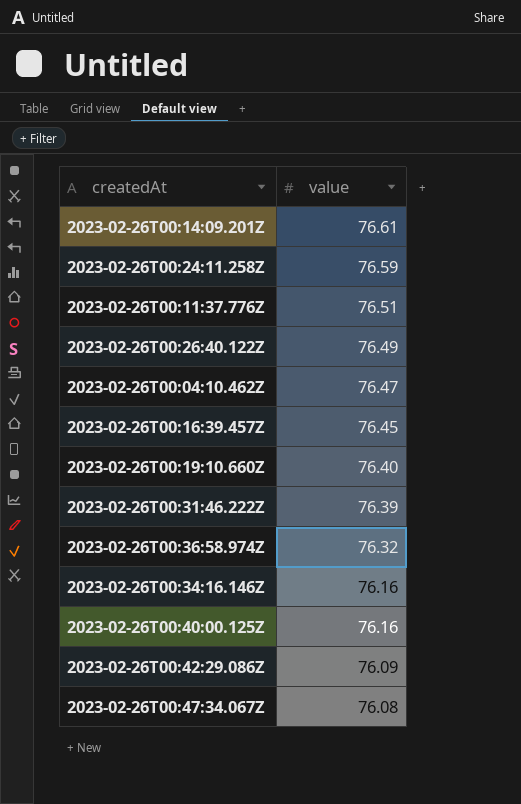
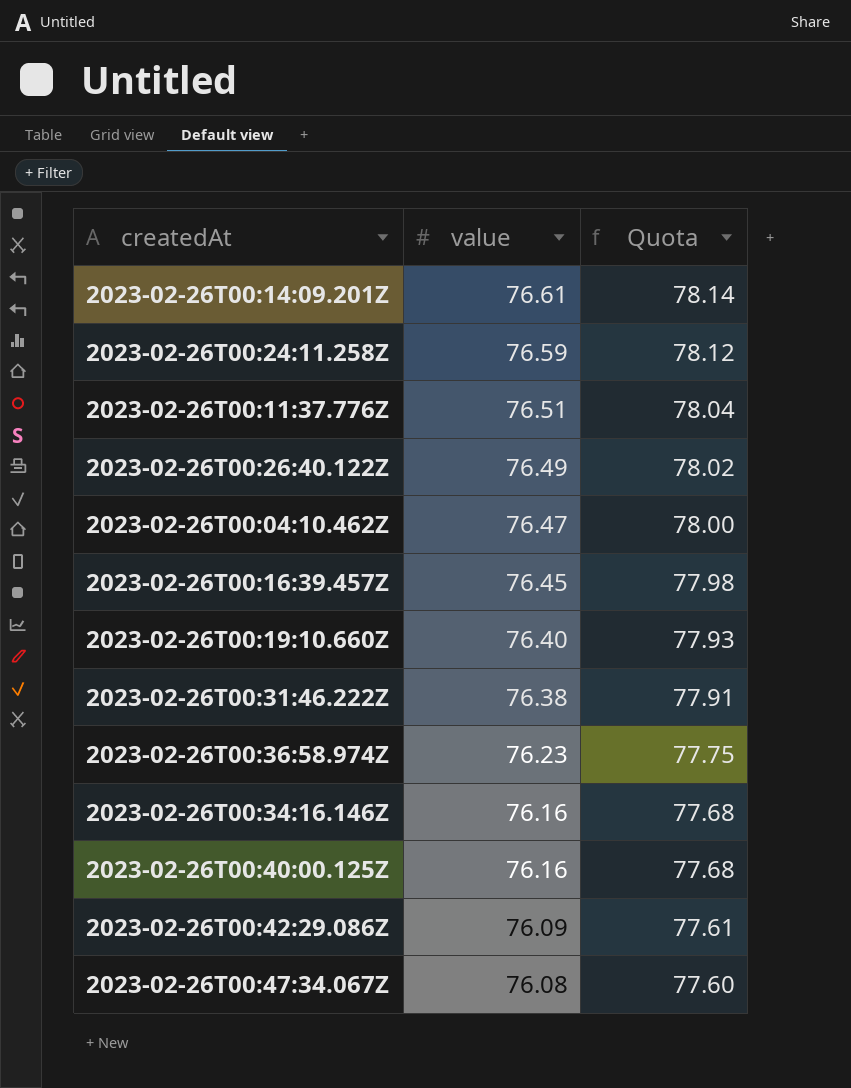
column Quota | formula: none -> [value] * 1.02
2023-02-26T00:31:46.222Z | value: 76.39 -> 76.38
2023-02-26T00:36:58.974Z | value: 76.32 -> 76.23

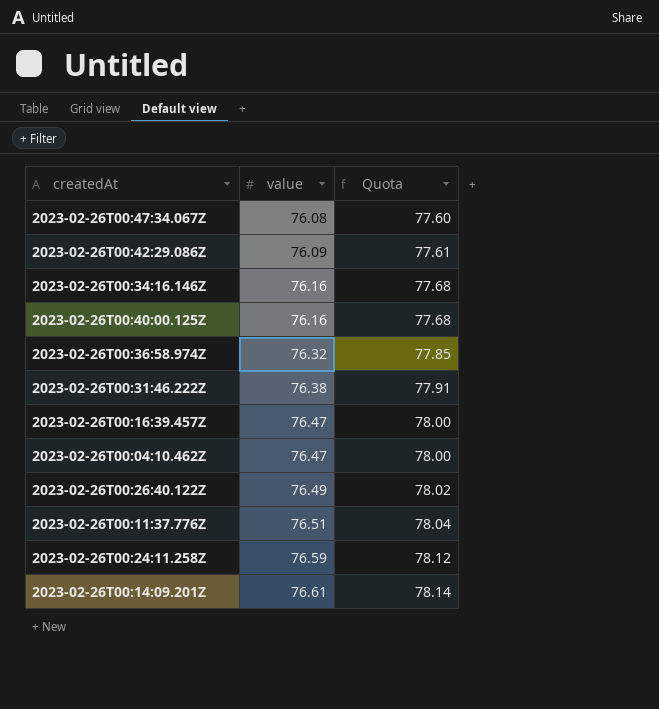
row order: value descending -> value ascending
row 2023-02-26T00:19:10.660Z: 76.40 | 77.93 -> none
2023-02-26T00:36:58.974Z | value: 76.23 -> 76.32
2023-02-26T00:36:58.974Z | Quota: 77.75 -> 77.85
2023-02-26T00:16:39.457Z | value: 76.45 -> 76.47
2023-02-26T00:16:39.457Z | Quota: 77.98 -> 78.00

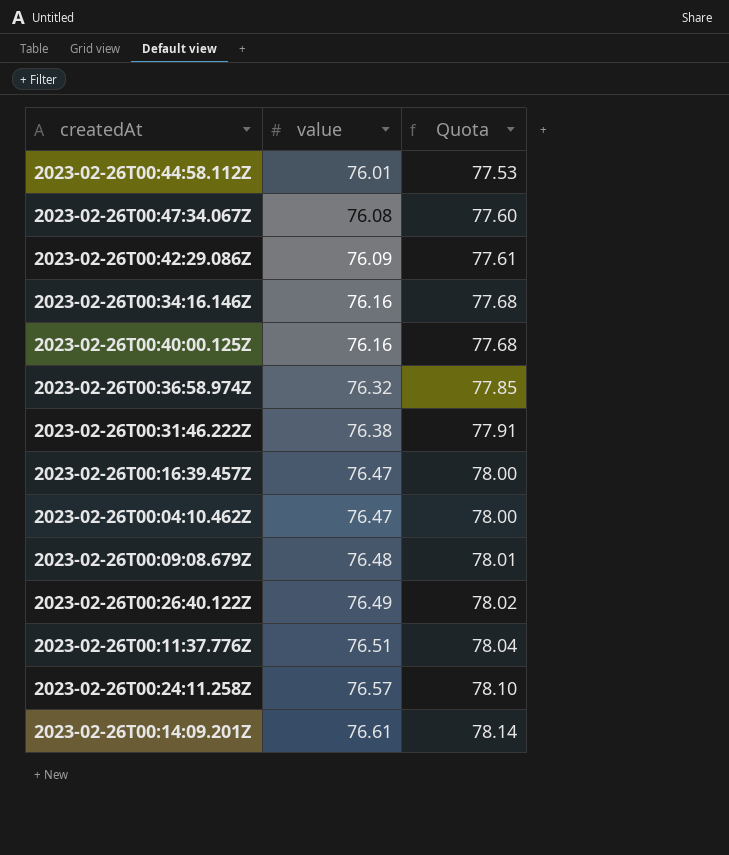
row 2023-02-26T00:44:58.112Z: none -> 76.01 | 77.53
row 2023-02-26T00:09:08.679Z: none -> 76.48 | 78.01
2023-02-26T00:24:11.258Z | value: 76.59 -> 76.57
2023-02-26T00:24:11.258Z | Quota: 78.12 -> 78.10

